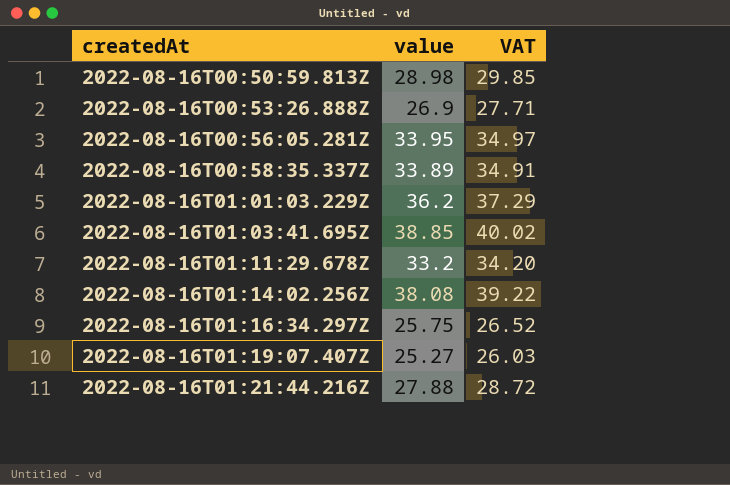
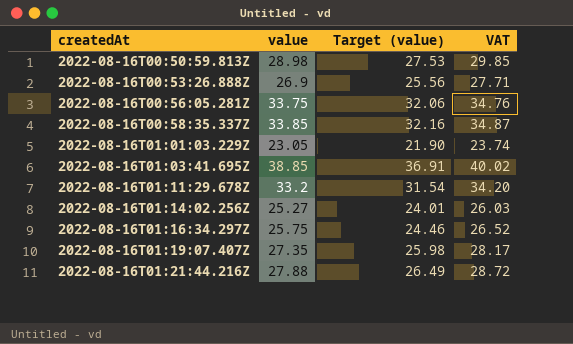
column Target (value) | formula: none -> [value] * 0.95
2022-08-16T00:56:05.281Z | value: 33.95 -> 33.75
2022-08-16T00:56:05.281Z | VAT: 34.97 -> 34.76
2022-08-16T00:58:35.337Z | value: 33.89 -> 33.85
2022-08-16T00:58:35.337Z | VAT: 34.91 -> 34.87
2022-08-16T01:01:03.229Z | value: 36.2 -> 23.05
2022-08-16T01:01:03.229Z | VAT: 37.29 -> 23.74
2022-08-16T01:14:02.256Z | value: 38.08 -> 25.27
2022-08-16T01:14:02.256Z | VAT: 39.22 -> 26.03
2022-08-16T01:19:07.407Z | value: 25.27 -> 27.35
2022-08-16T01:19:07.407Z | VAT: 26.03 -> 28.17

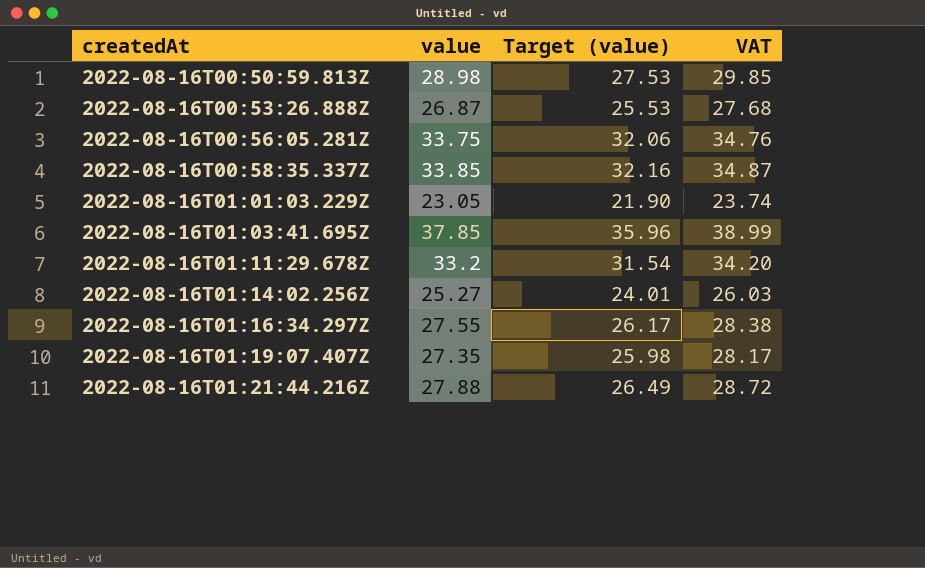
2022-08-16T00:53:26.888Z | value: 26.9 -> 26.87
2022-08-16T00:53:26.888Z | Target (value): 25.56 -> 25.53
2022-08-16T00:53:26.888Z | VAT: 27.71 -> 27.68
2022-08-16T01:03:41.695Z | value: 38.85 -> 37.85
2022-08-16T01:03:41.695Z | Target (value): 36.91 -> 35.96
2022-08-16T01:03:41.695Z | VAT: 40.02 -> 38.99
2022-08-16T01:16:34.297Z | value: 25.75 -> 27.55
2022-08-16T01:16:34.297Z | Target (value): 24.46 -> 26.17
2022-08-16T01:16:34.297Z | VAT: 26.52 -> 28.38

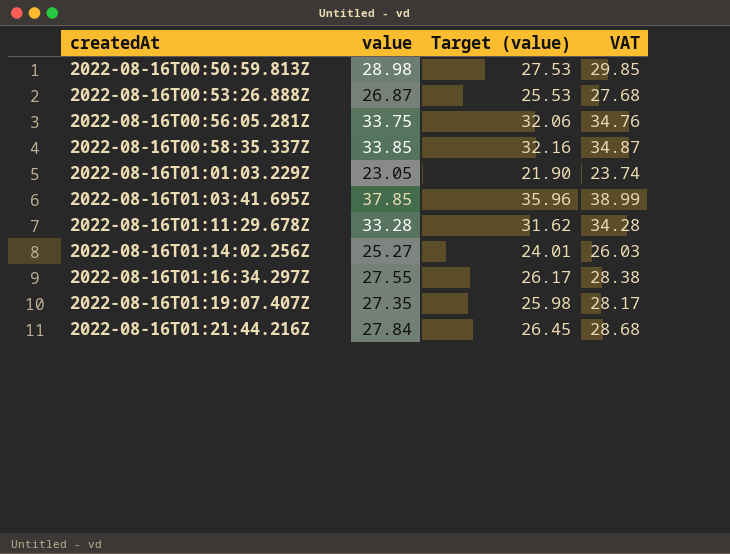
2022-08-16T01:11:29.678Z | value: 33.2 -> 33.28
2022-08-16T01:11:29.678Z | Target (value): 31.54 -> 31.62
2022-08-16T01:11:29.678Z | VAT: 34.20 -> 34.28
2022-08-16T01:21:44.216Z | value: 27.88 -> 27.84
2022-08-16T01:21:44.216Z | Target (value): 26.49 -> 26.45
2022-08-16T01:21:44.216Z | VAT: 28.72 -> 28.68

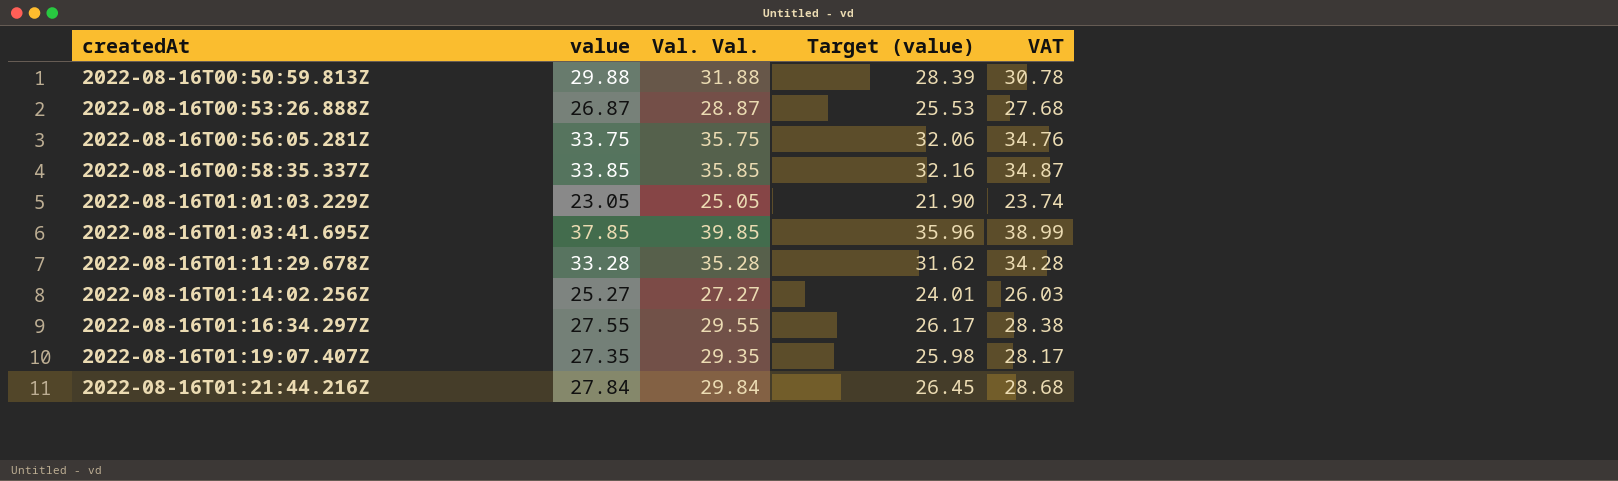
column Val. Val. | formula: none -> [value] + 2
2022-08-16T00:50:59.813Z | value: 28.98 -> 29.88
2022-08-16T00:50:59.813Z | Target (value): 27.53 -> 28.39
2022-08-16T00:50:59.813Z | VAT: 29.85 -> 30.78

